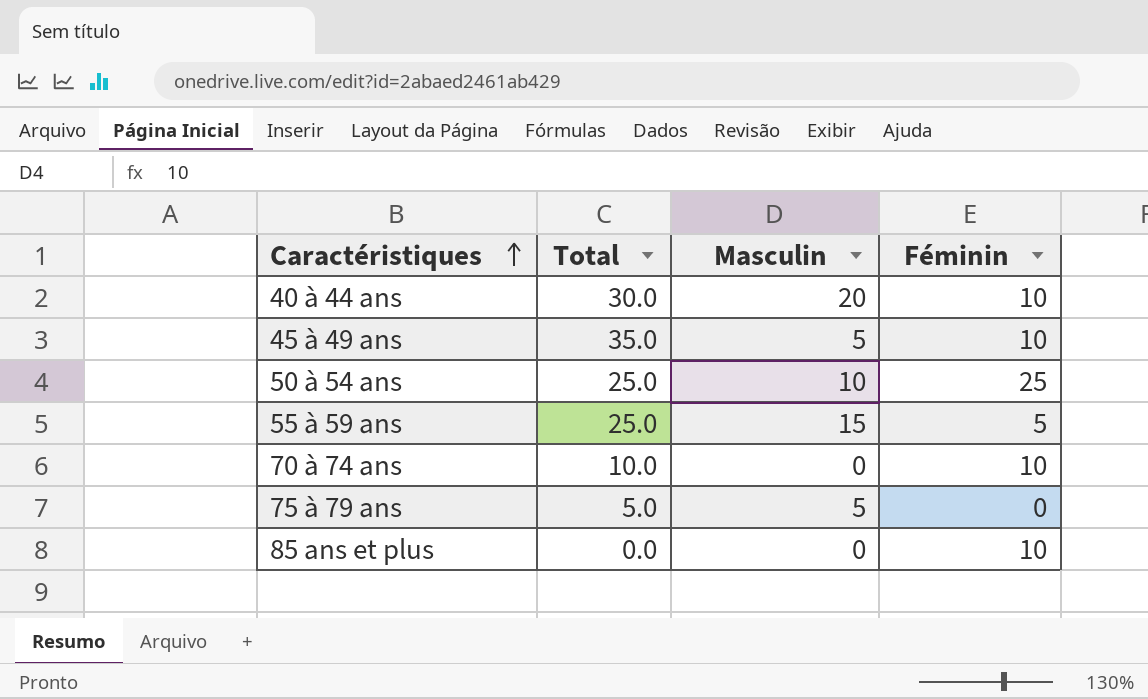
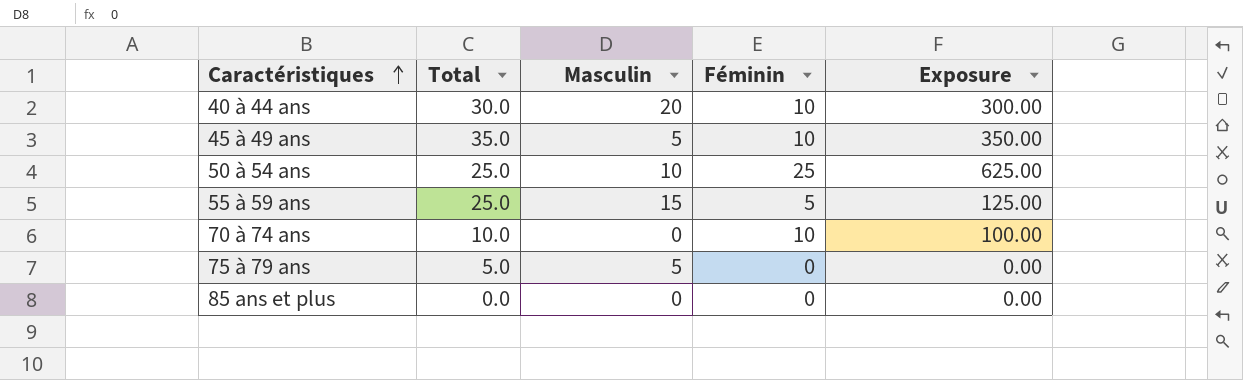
column Exposure | formula: none -> [Total] * [Féminin]
85 ans et plus | Féminin: 10 -> 0

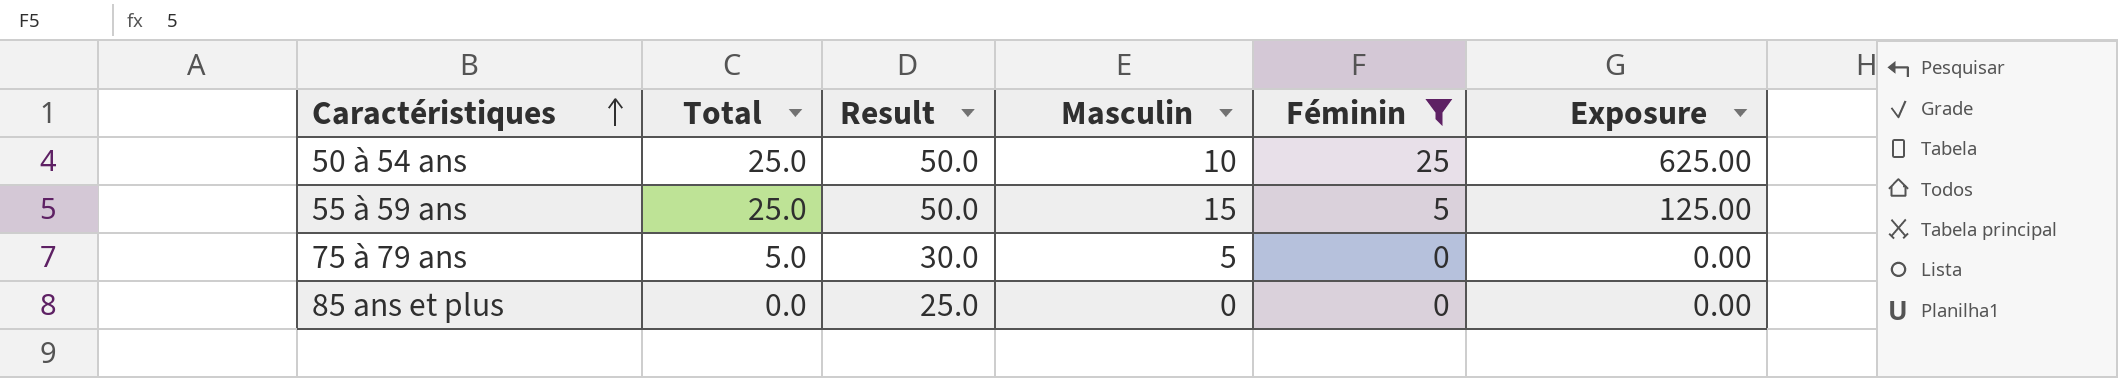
filter: none -> Féminin != 10
column Result | formula: none -> [Total] + 25

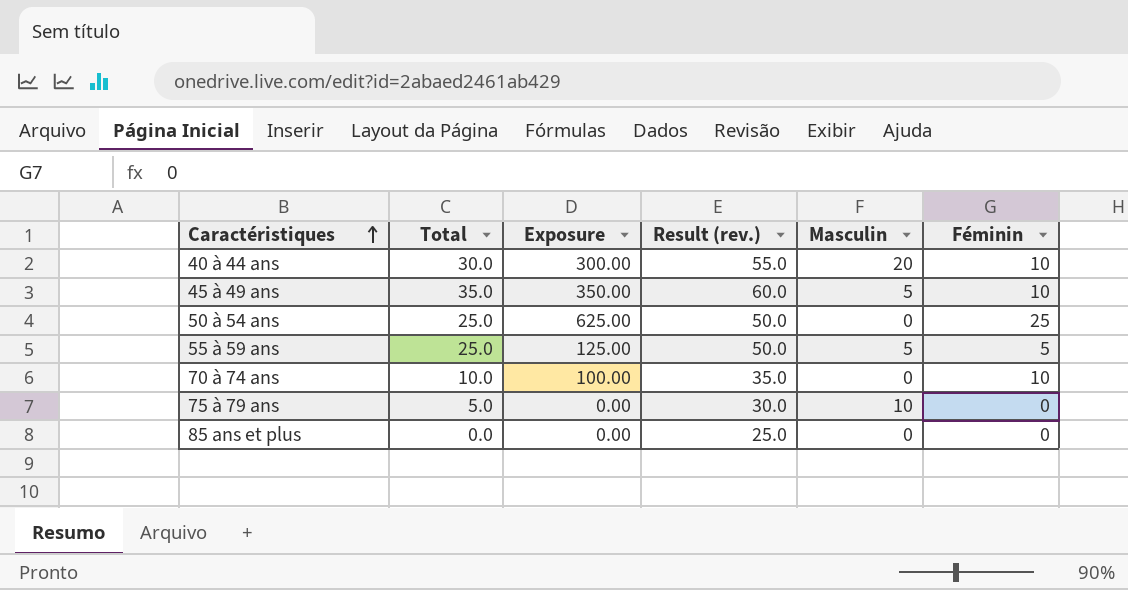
filter: Féminin != 10 -> none
column Exposure | position: 6 -> 3
column name: Result -> Result (rev.)
50 à 54 ans | Masculin: 10 -> 0
55 à 59 ans | Masculin: 15 -> 5
75 à 79 ans | Masculin: 5 -> 10

